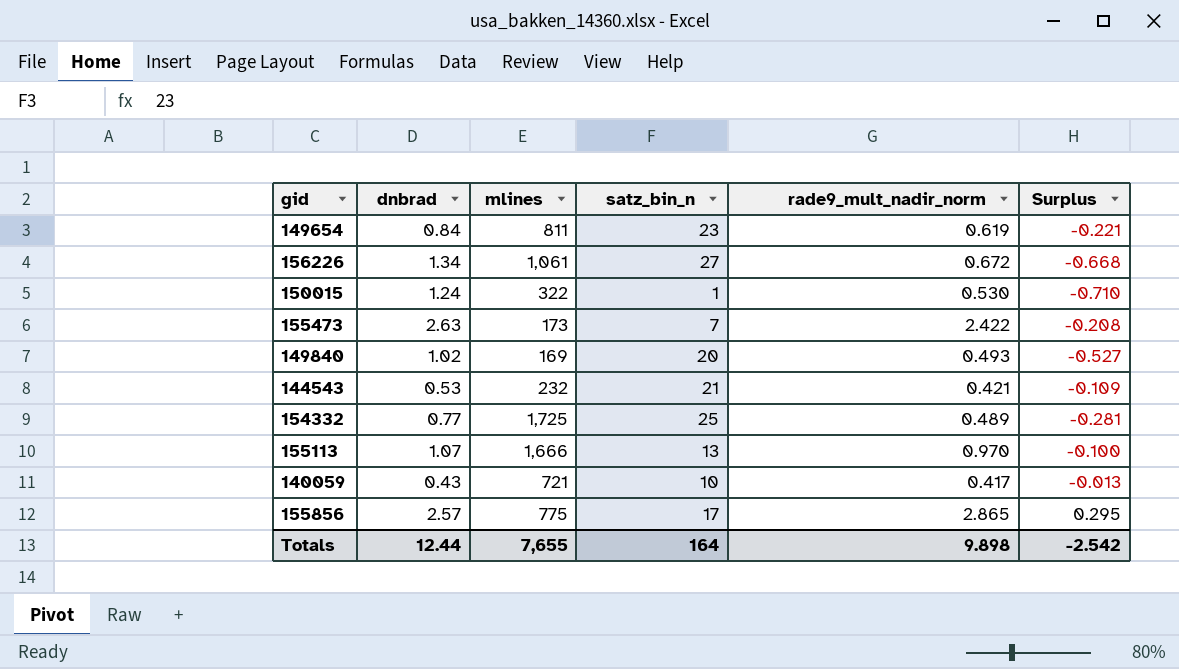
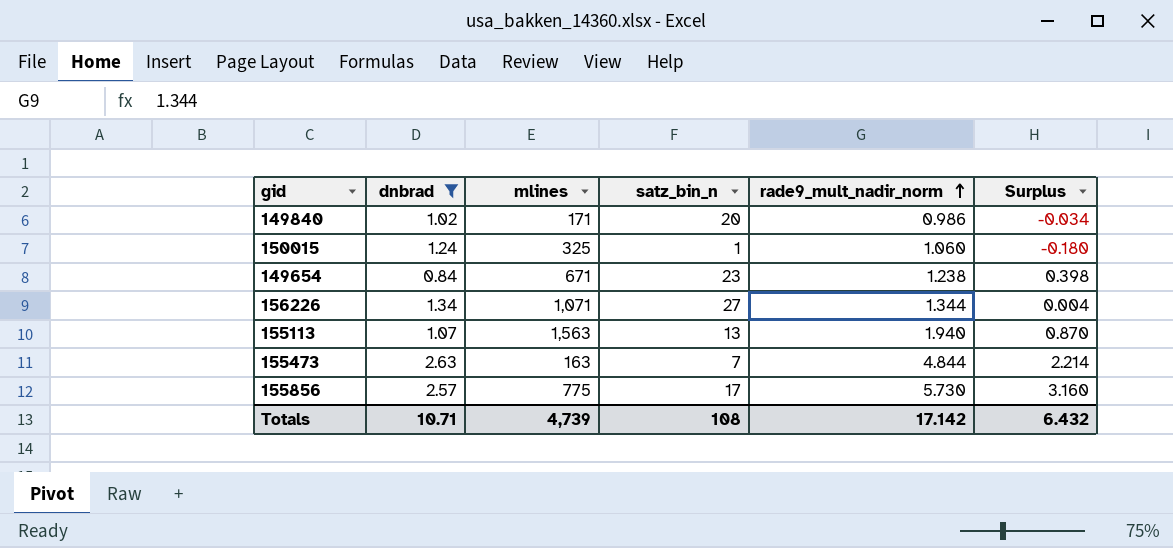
filter: none -> dnbrad >= 0.84
row order: none -> rade9_mult_nadir_norm ascending
149840 | mlines: 169 -> 171
149840 | rade9_mult_nadir_norm: 0.493 -> 0.986
149840 | Surplus: -0.527 -> -0.034
150015 | mlines: 322 -> 325
150015 | rade9_mult_nadir_norm: 0.530 -> 1.060
150015 | Surplus: -0.710 -> -0.180
149654 | mlines: 811 -> 671
149654 | rade9_mult_nadir_norm: 0.619 -> 1.238
149654 | Surplus: -0.221 -> 0.398
156226 | mlines: 1,061 -> 1,071
156226 | rade9_mult_nadir_norm: 0.672 -> 1.344
156226 | Surplus: -0.668 -> 0.004
155113 | mlines: 1,666 -> 1,563
155113 | rade9_mult_nadir_norm: 0.970 -> 1.940
155113 | Surplus: -0.100 -> 0.870
155473 | mlines: 173 -> 163
155473 | rade9_mult_nadir_norm: 2.422 -> 4.844
155473 | Surplus: -0.208 -> 2.214
155856 | rade9_mult_nadir_norm: 2.865 -> 5.730
155856 | Surplus: 0.295 -> 3.160
Totals | dnbrad: 12.44 -> 10.71
Totals | mlines: 7,655 -> 4,739
Totals | satz_bin_n: 164 -> 108
Totals | rade9_mult_nadir_norm: 9.898 -> 17.142
Totals | Surplus: -2.542 -> 6.432

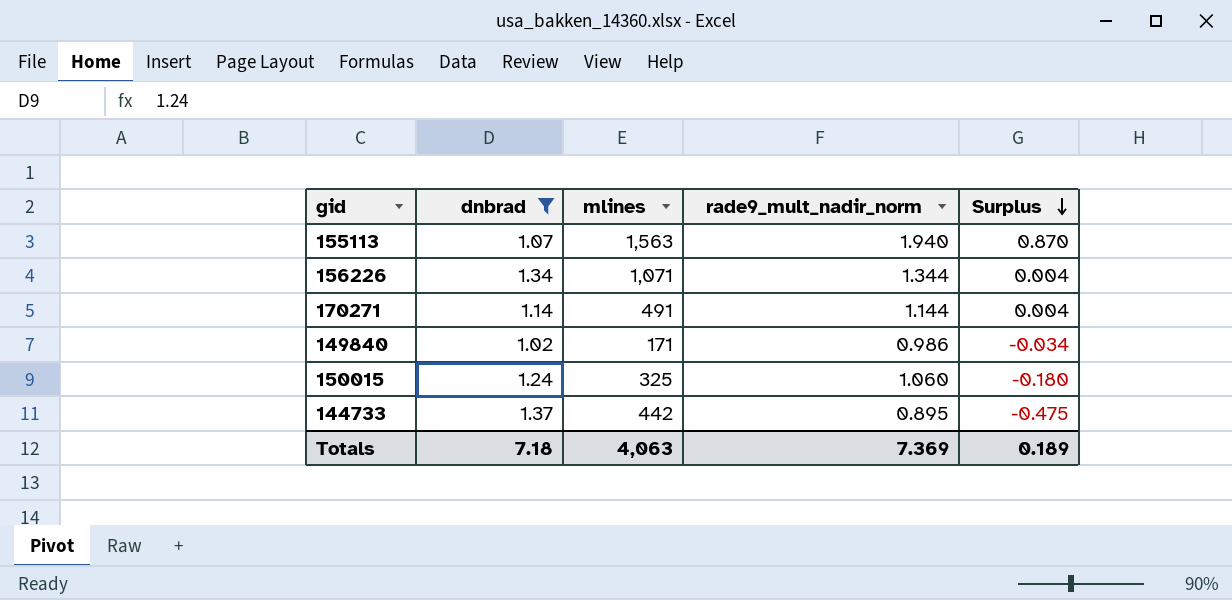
row order: rade9_mult_nadir_norm ascending -> Surplus descending
column satz_bin_n | position: 4 -> none
row 149654: 0.84 | 671 | 23 | 1.238 | 0.398 -> none
row 155473: 2.63 | 163 | 7 | 4.844 | 2.214 -> none
row 155856: 2.57 | 775 | 17 | 5.730 | 3.160 -> none
row 170271: none -> 1.14 | 491 | 1.144 | 0.004
row 144733: none -> 1.37 | 442 | 0.895 | -0.475
Totals | dnbrad: 10.71 -> 7.18
Totals | mlines: 4,739 -> 4,063
Totals | rade9_mult_nadir_norm: 17.142 -> 7.369
Totals | Surplus: 6.432 -> 0.189

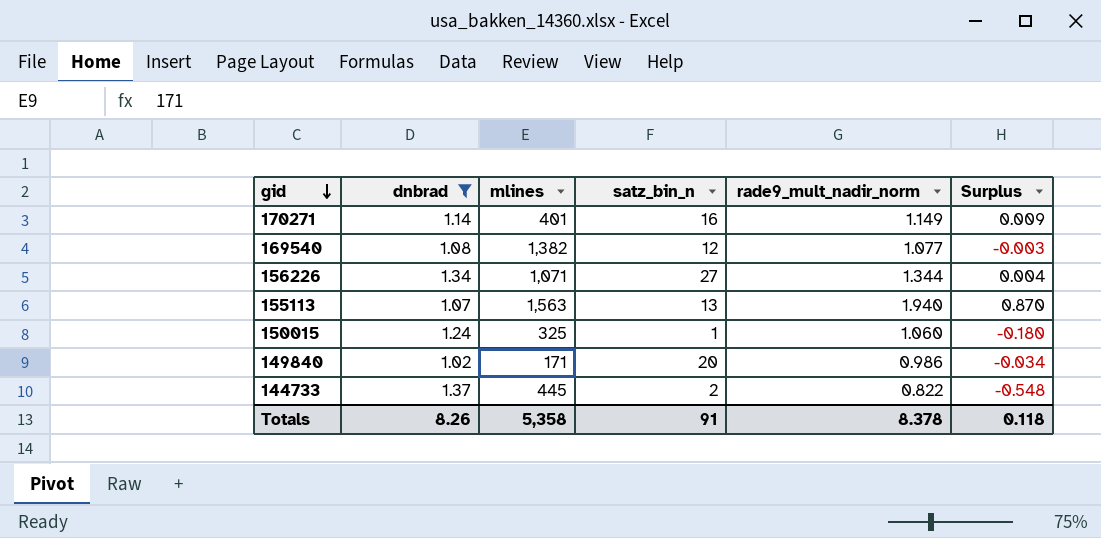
row order: Surplus descending -> gid descending
column satz_bin_n | position: none -> 4
170271 | mlines: 491 -> 401
170271 | rade9_mult_nadir_norm: 1.144 -> 1.149
170271 | Surplus: 0.004 -> 0.009
row 169540: none -> 1.08 | 1,382 | 12 | 1.077 | -0.003
144733 | mlines: 442 -> 445
144733 | rade9_mult_nadir_norm: 0.895 -> 0.822
144733 | Surplus: -0.475 -> -0.548
Totals | dnbrad: 7.18 -> 8.26
Totals | mlines: 4,063 -> 5,358
Totals | rade9_mult_nadir_norm: 7.369 -> 8.378
Totals | Surplus: 0.189 -> 0.118

